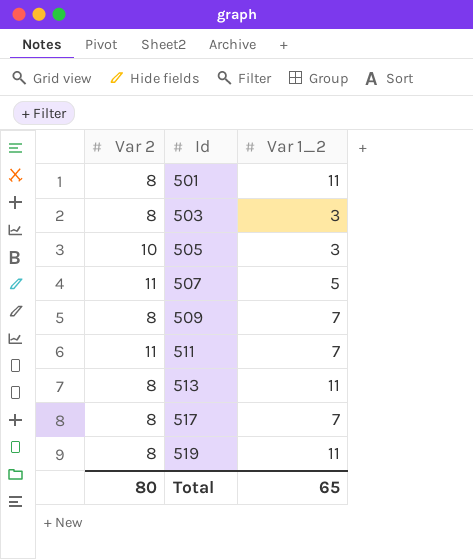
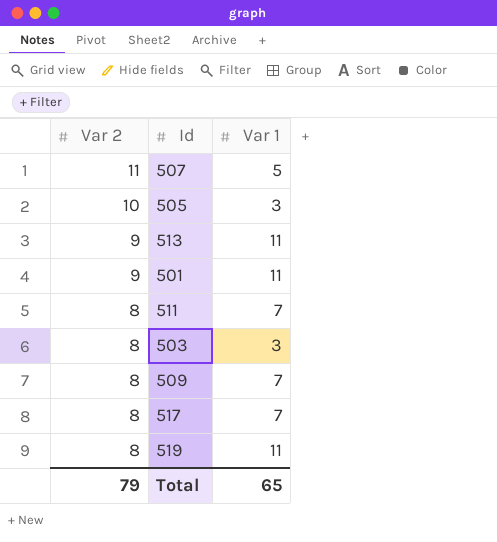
row order: Id ascending -> Var 2 descending
column name: Var 1_2 -> Var 1
513 | Var 2: 8 -> 9
501 | Var 2: 8 -> 9
511 | Var 2: 11 -> 8
Total | Var 2: 80 -> 79

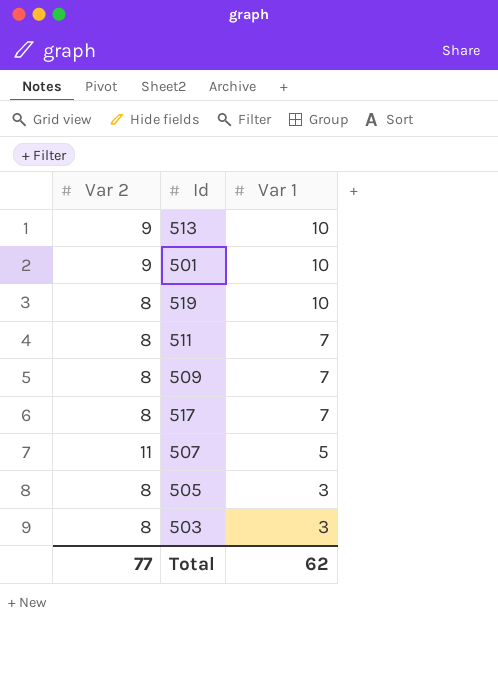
row order: Var 2 descending -> Var 1 descending
513 | Var 1: 11 -> 10
501 | Var 1: 11 -> 10
519 | Var 1: 11 -> 10
505 | Var 2: 10 -> 8
Total | Var 2: 79 -> 77
Total | Var 1: 65 -> 62

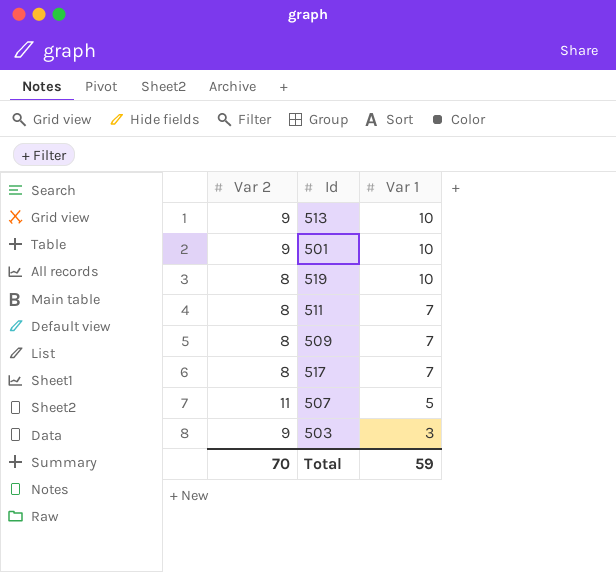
row 505: 8 | 3 -> none
503 | Var 2: 8 -> 9
Total | Var 2: 77 -> 70
Total | Var 1: 62 -> 59

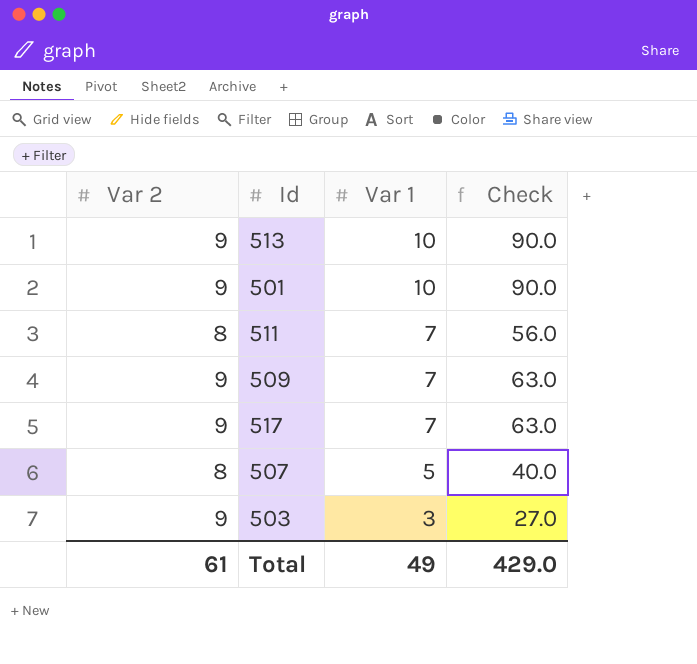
column Check | formula: none -> [Var 2] * [Var 1]
row 519: 8 | 10 -> none
509 | Var 2: 8 -> 9
517 | Var 2: 8 -> 9
507 | Var 2: 11 -> 8
Total | Var 2: 70 -> 61
Total | Var 1: 59 -> 49

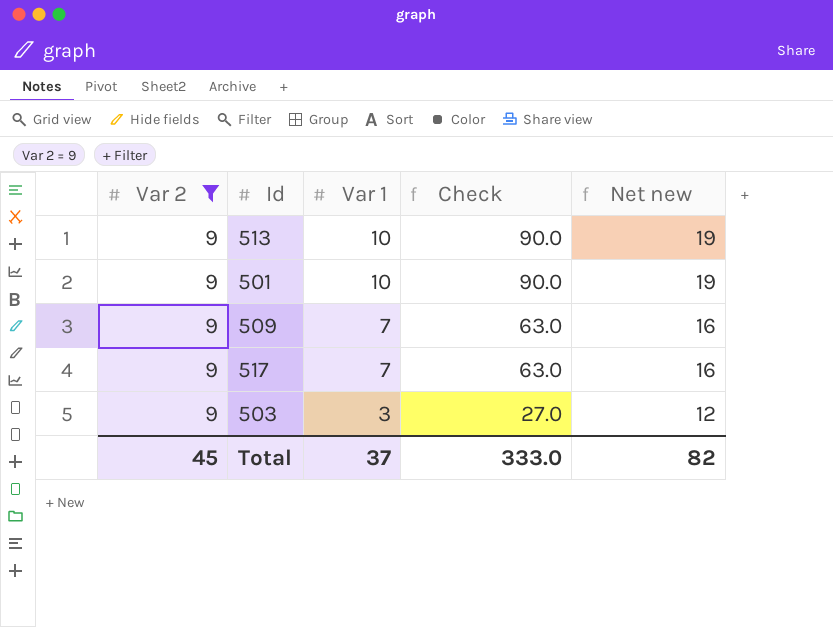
filter: none -> Var 2 = 9
column Net new | formula: none -> [Var 2] + [Var 1]
Total | Var 2: 61 -> 45
Total | Var 1: 49 -> 37
Total | Check: 429.0 -> 333.0

